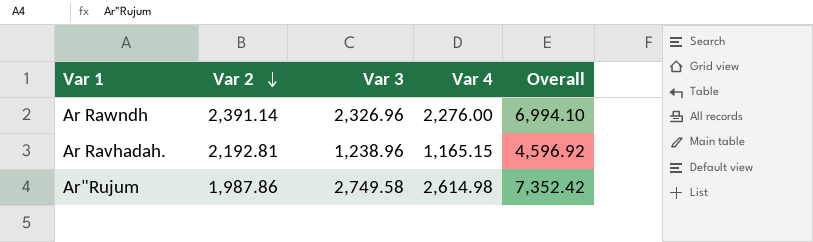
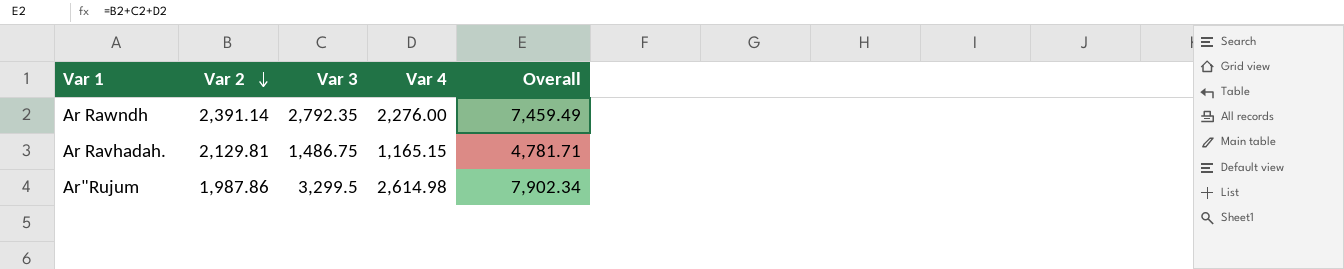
Ar Rawndh | Var 3: 2,326.96 -> 2,792.35
Ar Rawndh | Overall: 6,994.10 -> 7,459.49
Ar Ravhadah. | Var 2: 2,192.81 -> 2,129.81
Ar Ravhadah. | Var 3: 1,238.96 -> 1,486.75
Ar Ravhadah. | Overall: 4,596.92 -> 4,781.71
Ar"Rujum | Var 3: 2,749.58 -> 3,299.5
Ar"Rujum | Overall: 7,352.42 -> 7,902.34

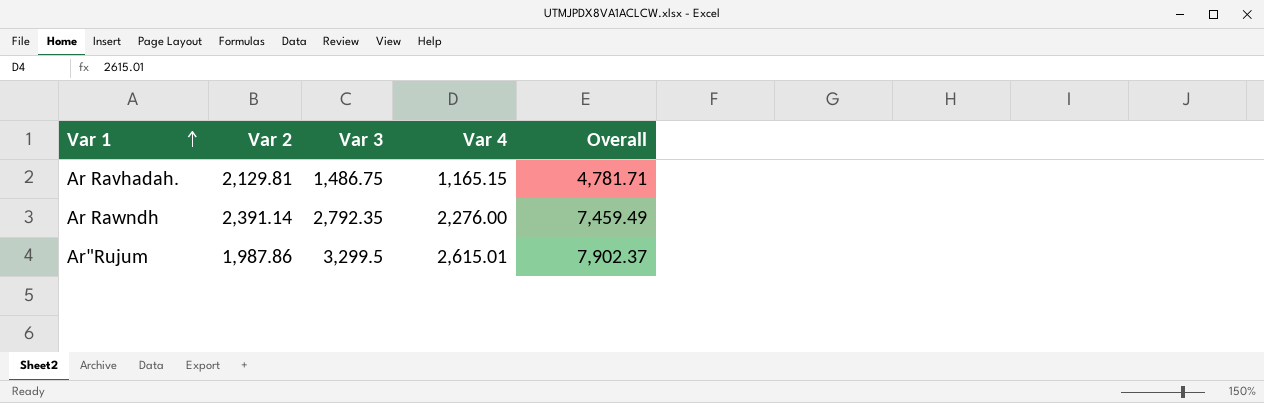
row order: Var 2 descending -> Var 1 ascending
Ar"Rujum | Var 4: 2,614.98 -> 2,615.01
Ar"Rujum | Overall: 7,902.34 -> 7,902.37

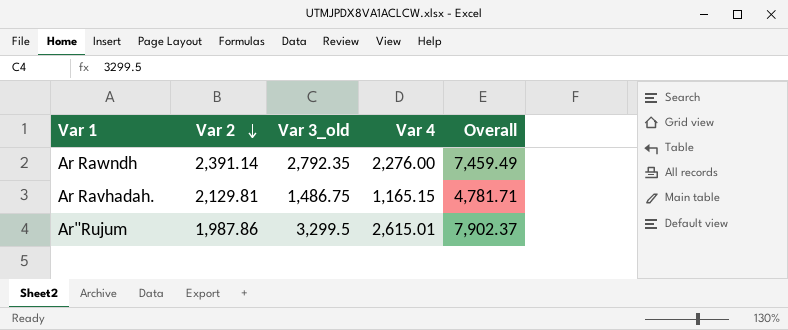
row order: Var 1 ascending -> Var 2 descending
column name: Var 3 -> Var 3_old

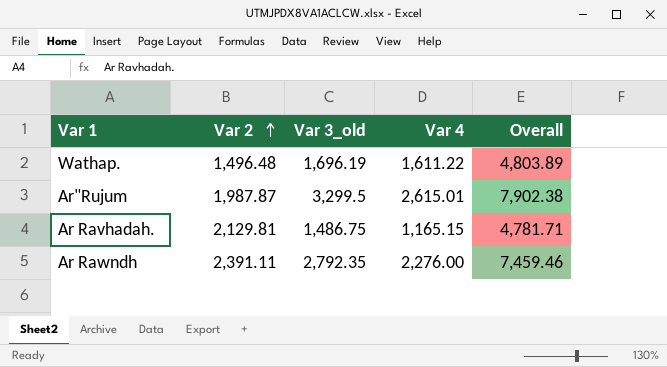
row order: Var 2 descending -> Var 2 ascending
row Wathap.: none -> 1,496.48 | 1,696.19 | 1,611.22 | 4,803.89
Ar"Rujum | Var 2: 1,987.86 -> 1,987.87
Ar"Rujum | Overall: 7,902.37 -> 7,902.38
Ar Rawndh | Var 2: 2,391.14 -> 2,391.11
Ar Rawndh | Overall: 7,459.49 -> 7,459.46

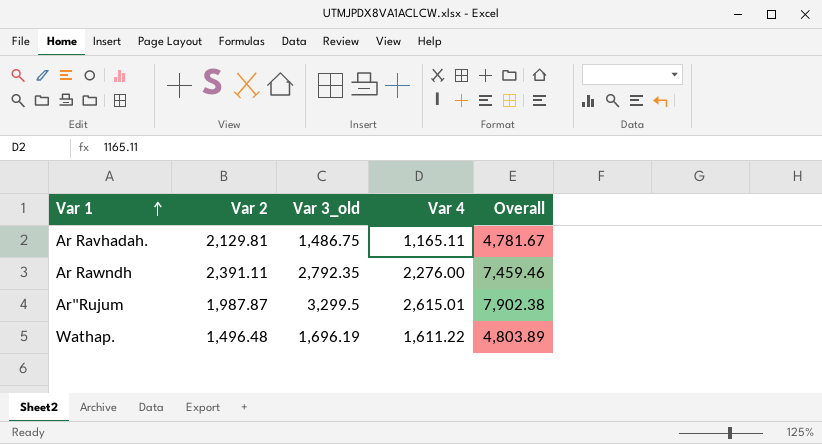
row order: Var 2 ascending -> Var 1 ascending
Ar Ravhadah. | Var 4: 1,165.15 -> 1,165.11
Ar Ravhadah. | Overall: 4,781.71 -> 4,781.67

